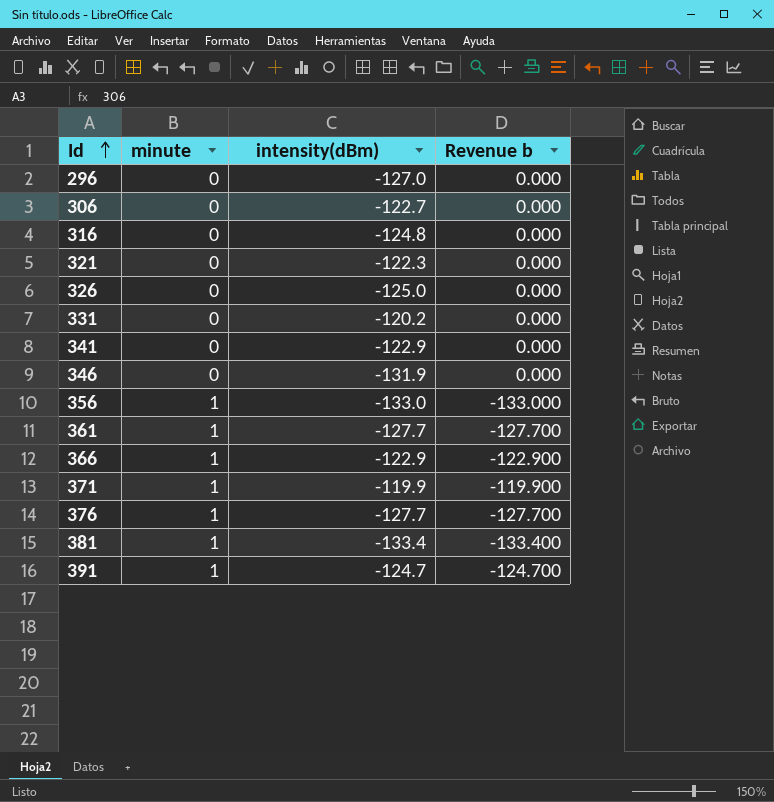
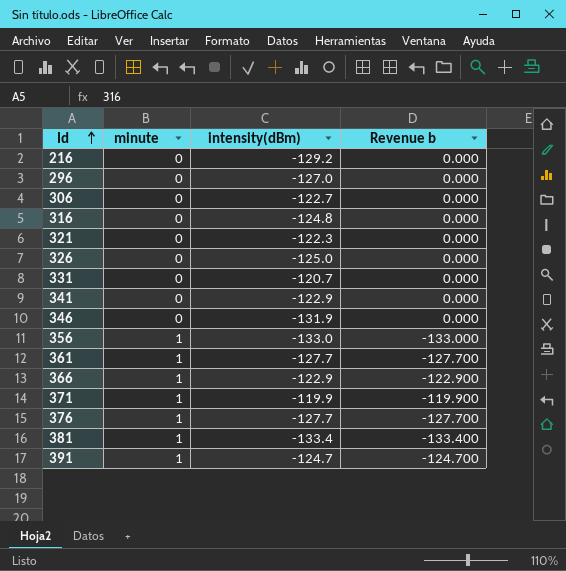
row 216: none -> 0 | -129.2 | 0.000
331 | intensity(dBm): -120.2 -> -120.7

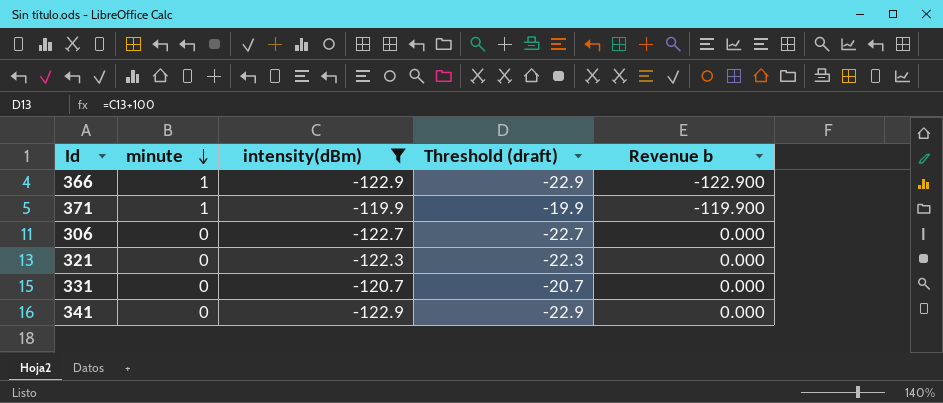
filter: none -> intensity(dBm) >= -122.9
row order: Id ascending -> minute descending
column Threshold (draft) | formula: none -> [intensity(dBm)] + 100

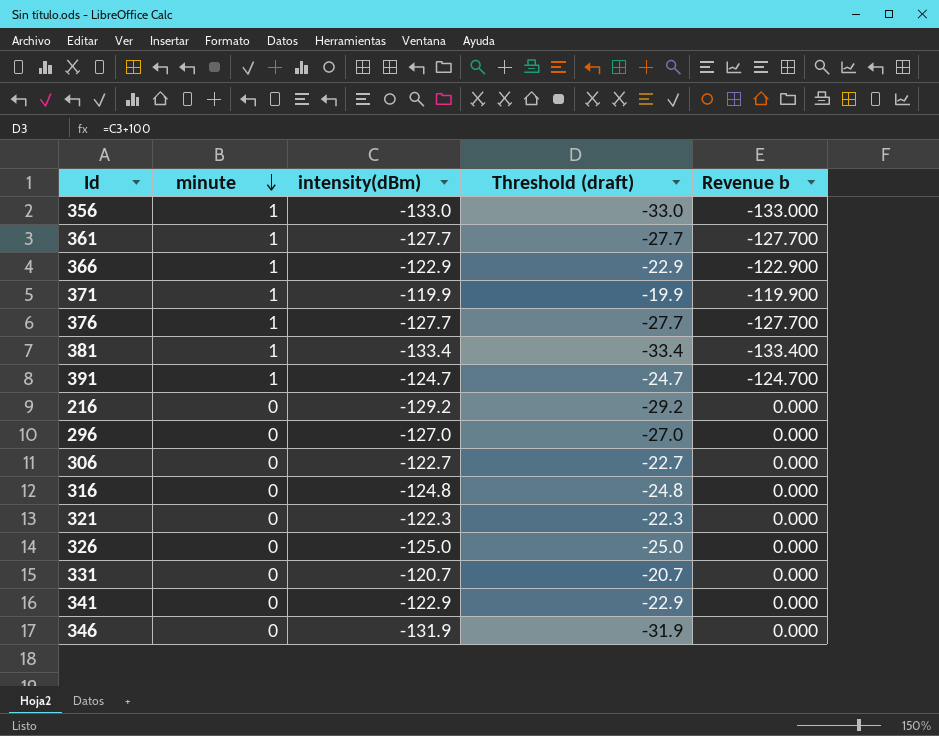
filter: intensity(dBm) >= -122.9 -> none

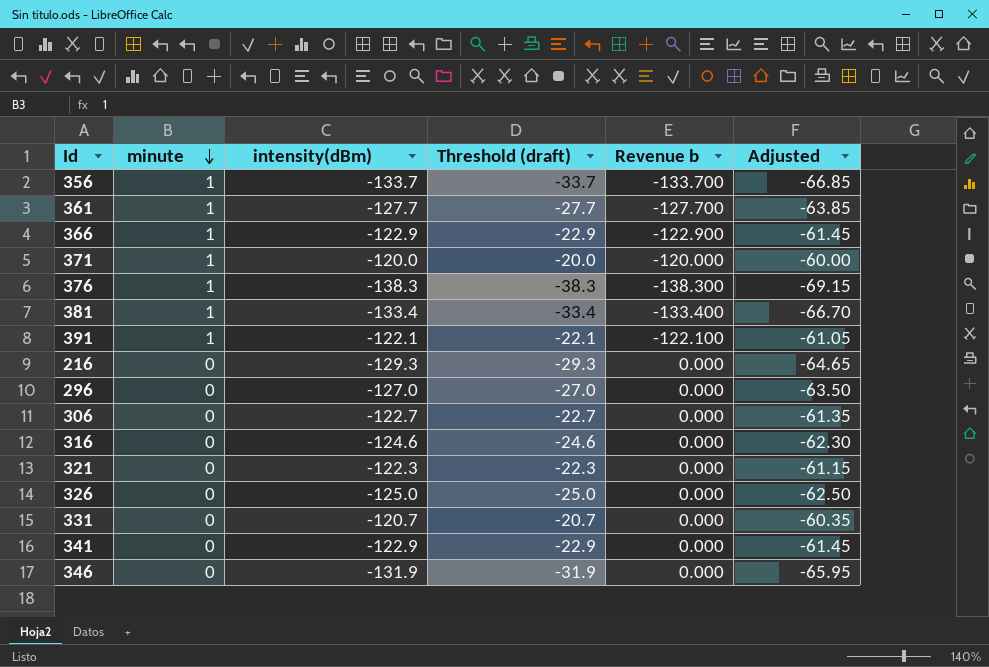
column Adjusted | formula: none -> [intensity(dBm)] * 0.5
356 | intensity(dBm): -133.0 -> -133.7
356 | Threshold (draft): -33.0 -> -33.7
356 | Revenue b: -133.000 -> -133.700
371 | intensity(dBm): -119.9 -> -120.0
371 | Threshold (draft): -19.9 -> -20.0
371 | Revenue b: -119.900 -> -120.000
376 | intensity(dBm): -127.7 -> -138.3
376 | Threshold (draft): -27.7 -> -38.3
376 | Revenue b: -127.700 -> -138.300
391 | intensity(dBm): -124.7 -> -122.1
391 | Threshold (draft): -24.7 -> -22.1
391 | Revenue b: -124.700 -> -122.100
216 | intensity(dBm): -129.2 -> -129.3
216 | Threshold (draft): -29.2 -> -29.3
316 | intensity(dBm): -124.8 -> -124.6
316 | Threshold (draft): -24.8 -> -24.6

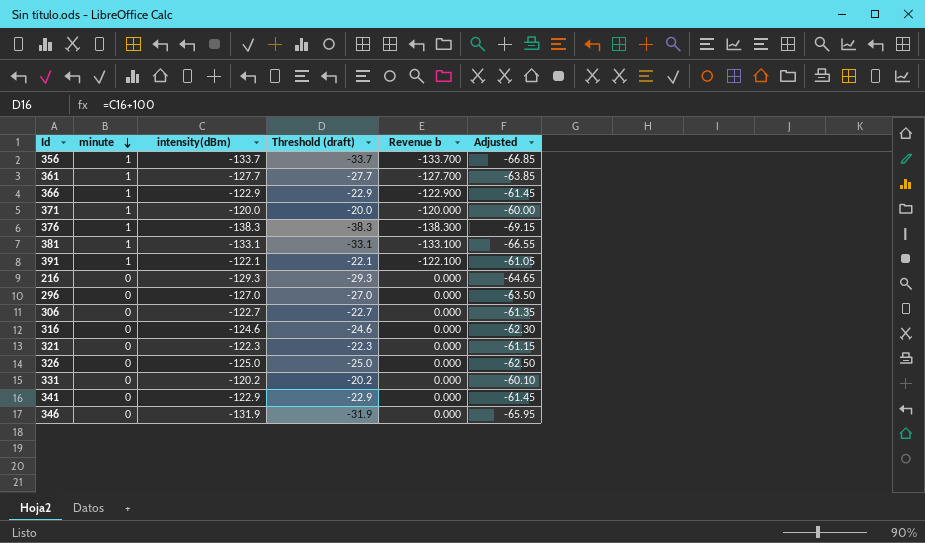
381 | intensity(dBm): -133.4 -> -133.1
381 | Threshold (draft): -33.4 -> -33.1
381 | Revenue b: -133.400 -> -133.100
381 | Adjusted: -66.70 -> -66.55
331 | intensity(dBm): -120.7 -> -120.2
331 | Threshold (draft): -20.7 -> -20.2
331 | Adjusted: -60.35 -> -60.10

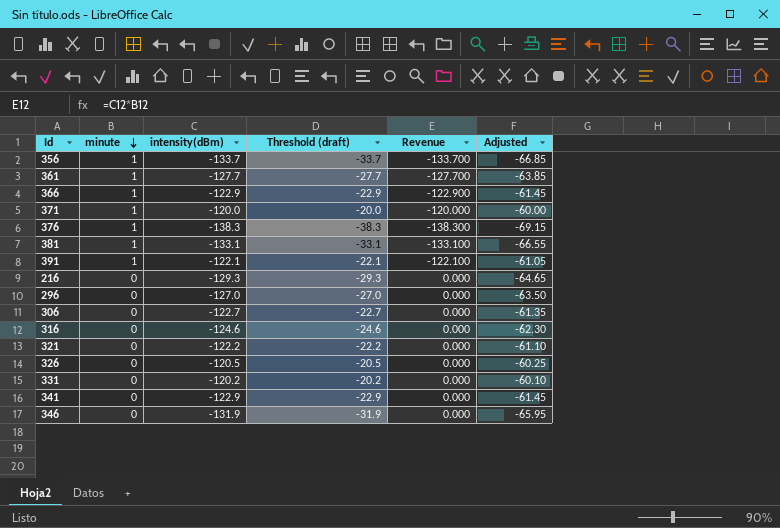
column name: Revenue b -> Revenue
321 | intensity(dBm): -122.3 -> -122.2
321 | Threshold (draft): -22.3 -> -22.2
321 | Adjusted: -61.15 -> -61.10
326 | intensity(dBm): -125.0 -> -120.5
326 | Threshold (draft): -25.0 -> -20.5
326 | Adjusted: -62.50 -> -60.25

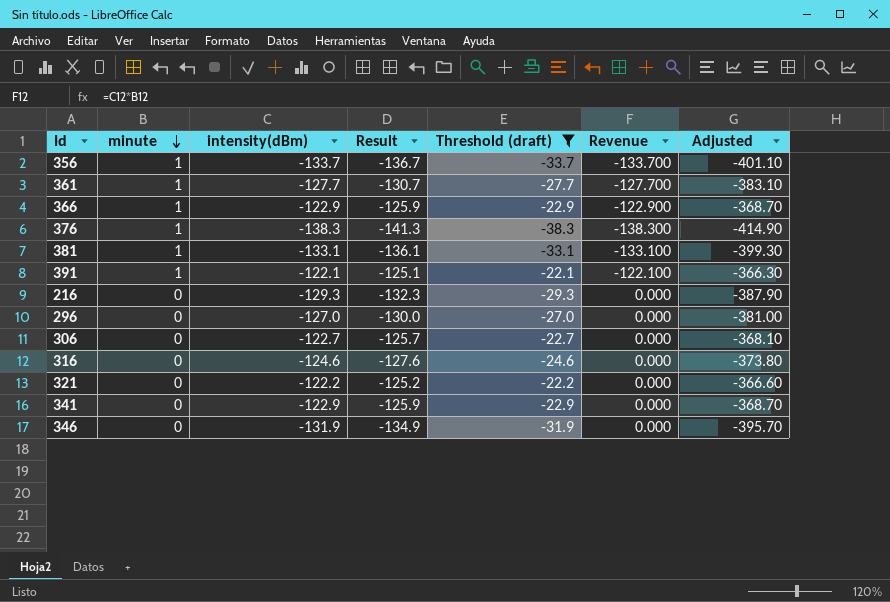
filter: none -> Threshold (draft) <= -22.1
column Result | formula: none -> [intensity(dBm)] - 3
column Adjusted | formula: [intensity(dBm)] * 0.5 -> [intensity(dBm)] * 3

